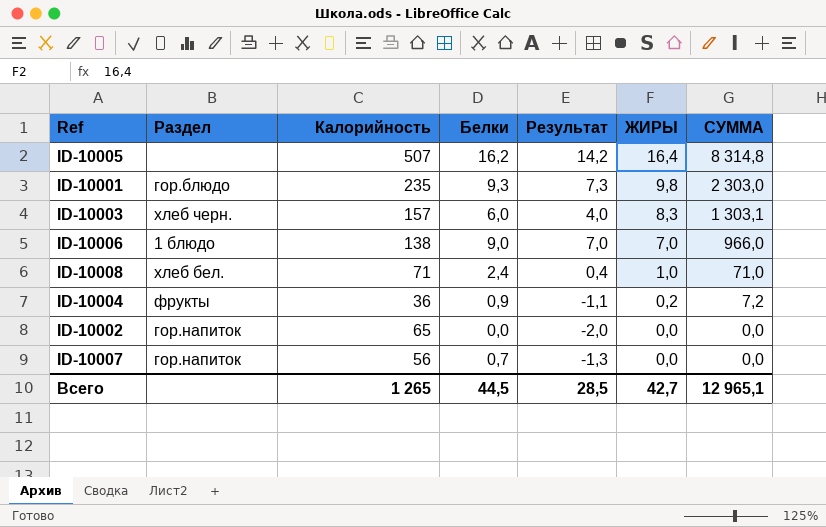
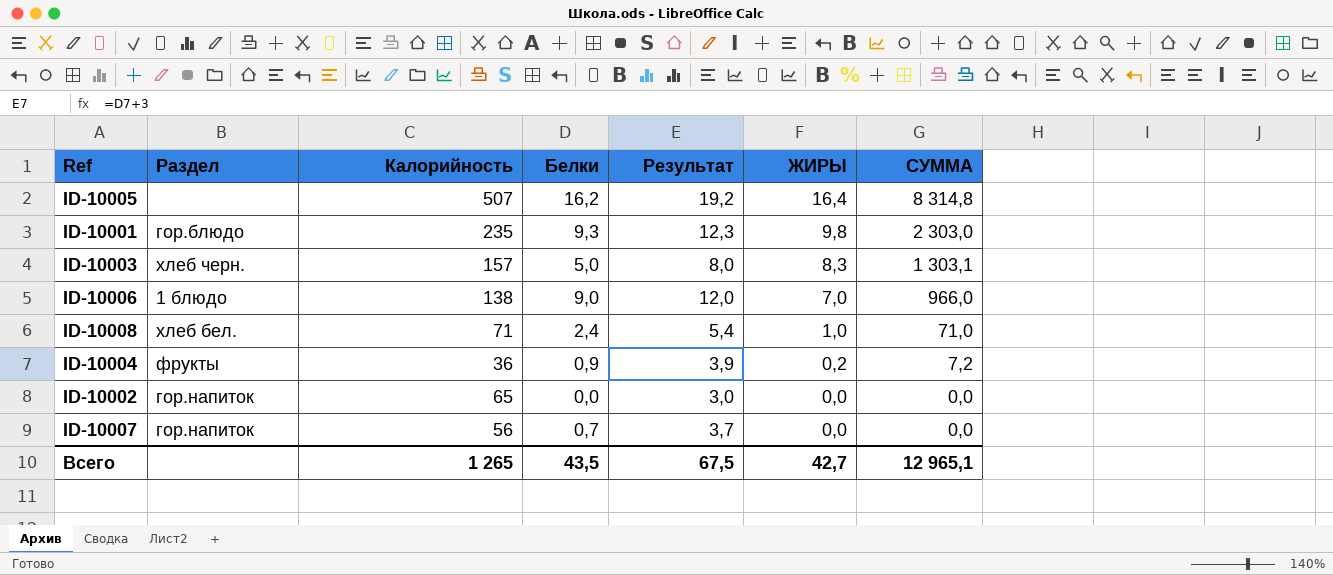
column Результат | formula: [Белки] - 2 -> [Белки] + 3
ID-10003 | Белки: 6,0 -> 5,0
Всего | Белки: 44,5 -> 43,5
Всего | Результат: 28,5 -> 67,5

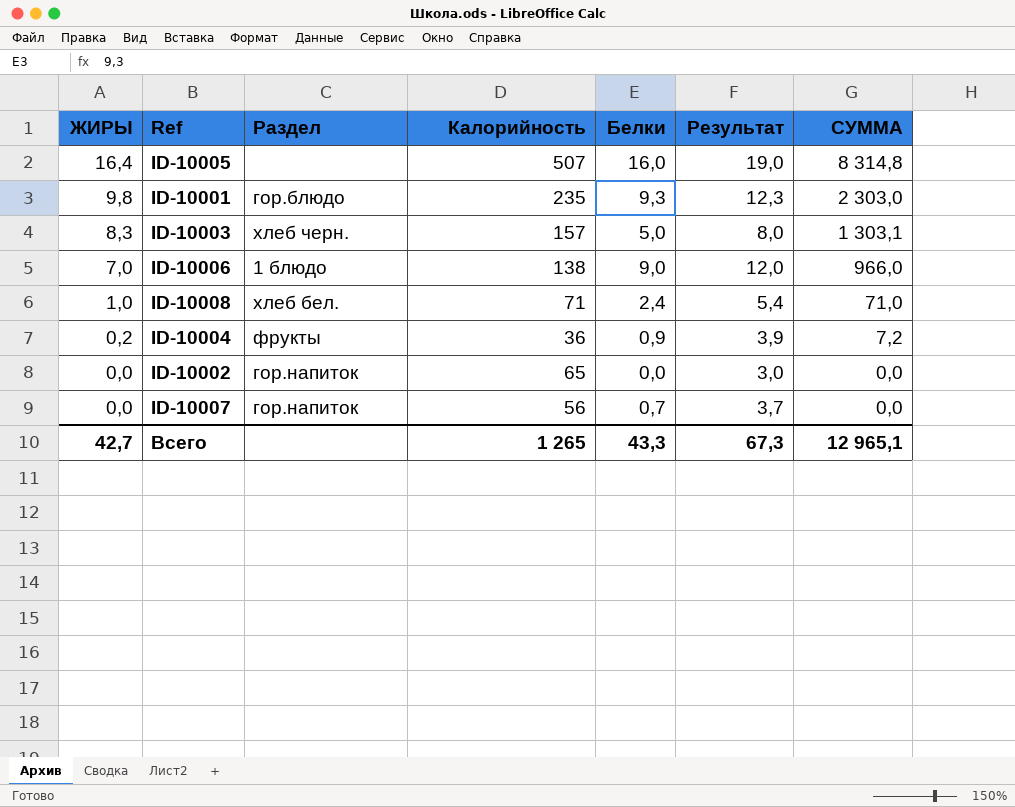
column ЖИРЫ | position: 6 -> 1
ID-10005 | Белки: 16,2 -> 16,0
ID-10005 | Результат: 19,2 -> 19,0
Всего | Белки: 43,5 -> 43,3
Всего | Результат: 67,5 -> 67,3

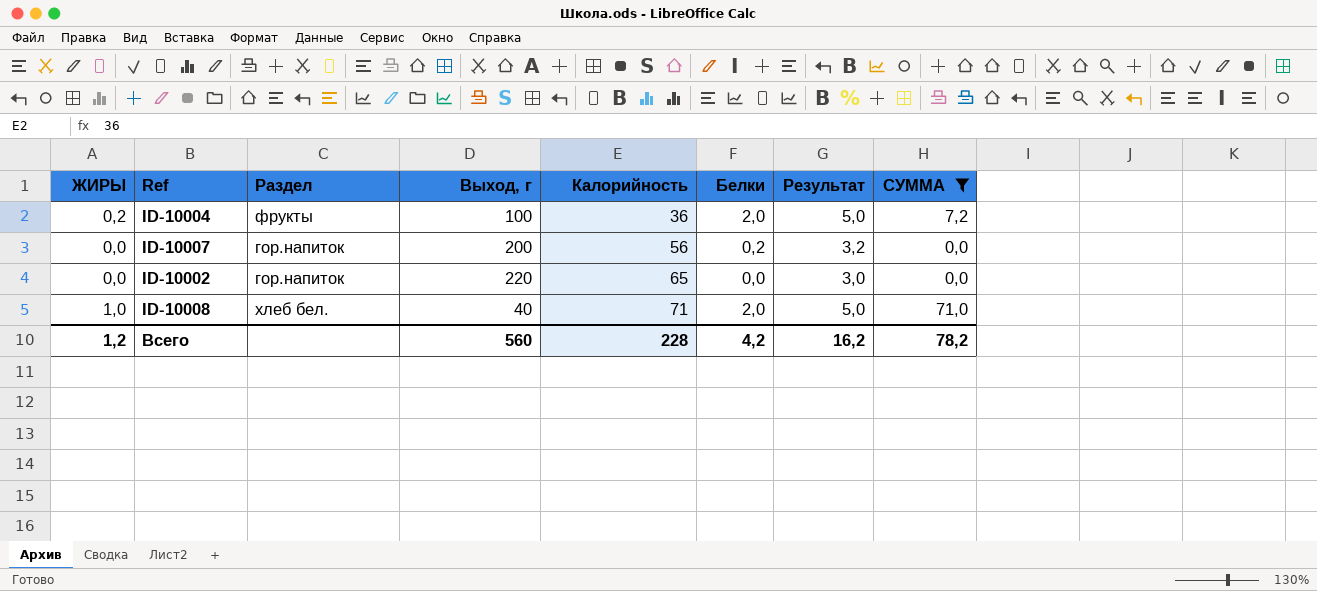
filter: none -> СУММА <= 71,0
row order: ЖИРЫ descending -> Калорийность ascending
column Выход, г | position: none -> 4
ID-10004 | Белки: 0,9 -> 2,0
ID-10004 | Результат: 3,9 -> 5,0
ID-10007 | Белки: 0,7 -> 0,2
ID-10007 | Результат: 3,7 -> 3,2
ID-10008 | Белки: 2,4 -> 2,0
ID-10008 | Результат: 5,4 -> 5,0
Всего | ЖИРЫ: 42,7 -> 1,2
Всего | Калорийность: 1 265 -> 228
Всего | Белки: 43,3 -> 4,2
Всего | Результат: 67,3 -> 16,2
Всего | СУММА: 12 965,1 -> 78,2

